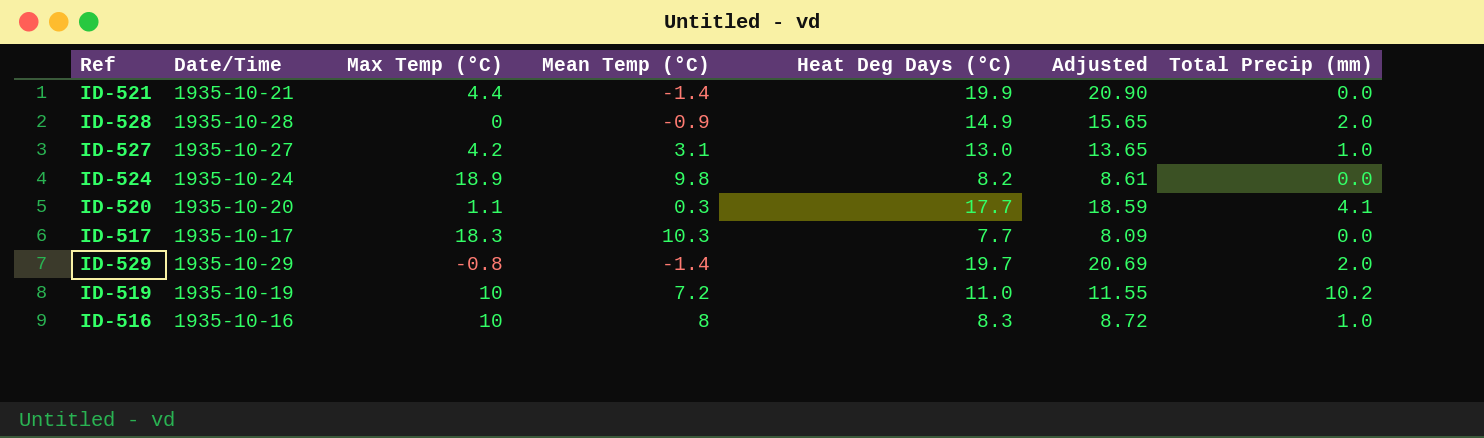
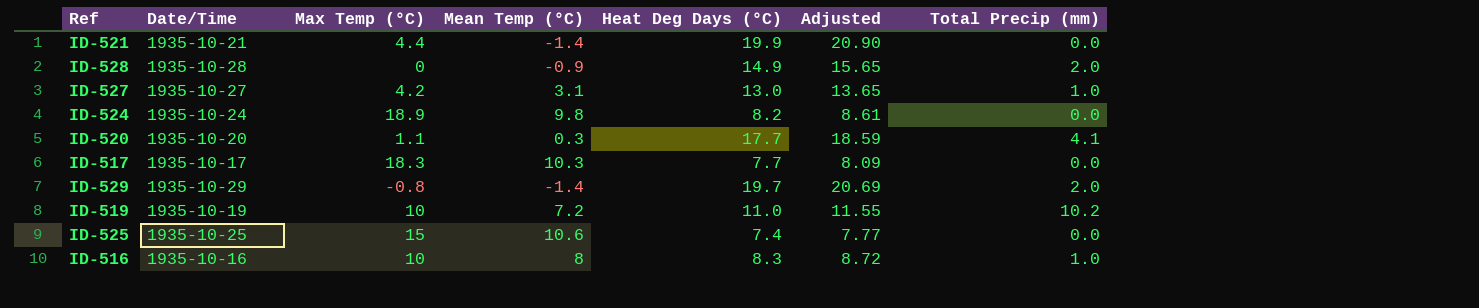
row ID-525: none -> 1935-10-25 | 15 | 10.6 | 7.4 | 7.77 | 0.0

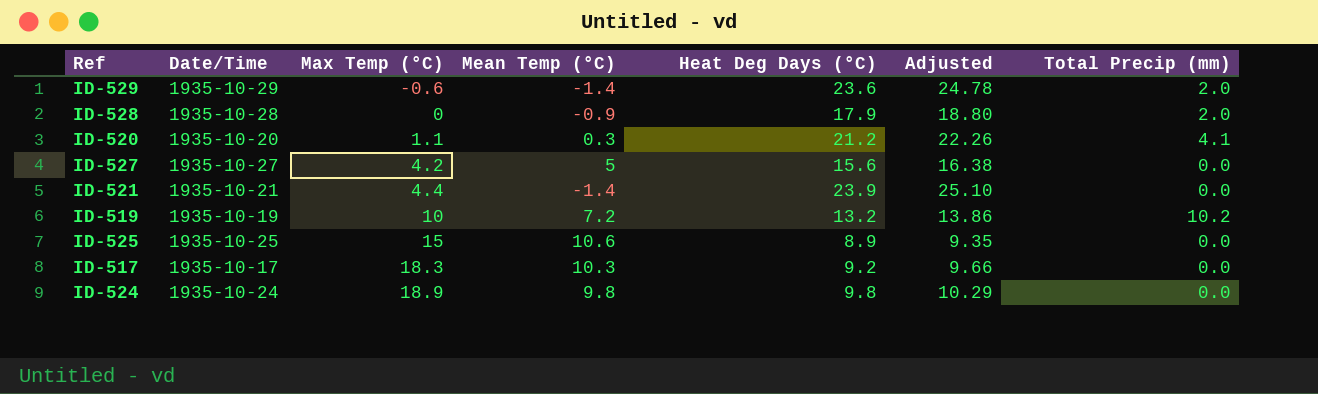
row order: none -> Max Temp (°C) ascending
row ID-516: 1935-10-16 | 10 | 8 | 8.3 | 8.72 | 1.0 -> none
ID-529 | Max Temp (°C): -0.8 -> -0.6
ID-529 | Heat Deg Days (°C): 19.7 -> 23.6
ID-529 | Adjusted: 20.69 -> 24.78
ID-528 | Heat Deg Days (°C): 14.9 -> 17.9
ID-528 | Adjusted: 15.65 -> 18.80
ID-520 | Heat Deg Days (°C): 17.7 -> 21.2
ID-520 | Adjusted: 18.59 -> 22.26
ID-527 | Mean Temp (°C): 3.1 -> 5
ID-527 | Heat Deg Days (°C): 13.0 -> 15.6
ID-527 | Adjusted: 13.65 -> 16.38
ID-527 | Total Precip (mm): 1.0 -> 0.0
ID-521 | Heat Deg Days (°C): 19.9 -> 23.9
ID-521 | Adjusted: 20.90 -> 25.10
ID-519 | Heat Deg Days (°C): 11.0 -> 13.2
ID-519 | Adjusted: 11.55 -> 13.86
ID-525 | Heat Deg Days (°C): 7.4 -> 8.9
ID-525 | Adjusted: 7.77 -> 9.35
ID-517 | Heat Deg Days (°C): 7.7 -> 9.2
ID-517 | Adjusted: 8.09 -> 9.66
ID-524 | Heat Deg Days (°C): 8.2 -> 9.8
ID-524 | Adjusted: 8.61 -> 10.29

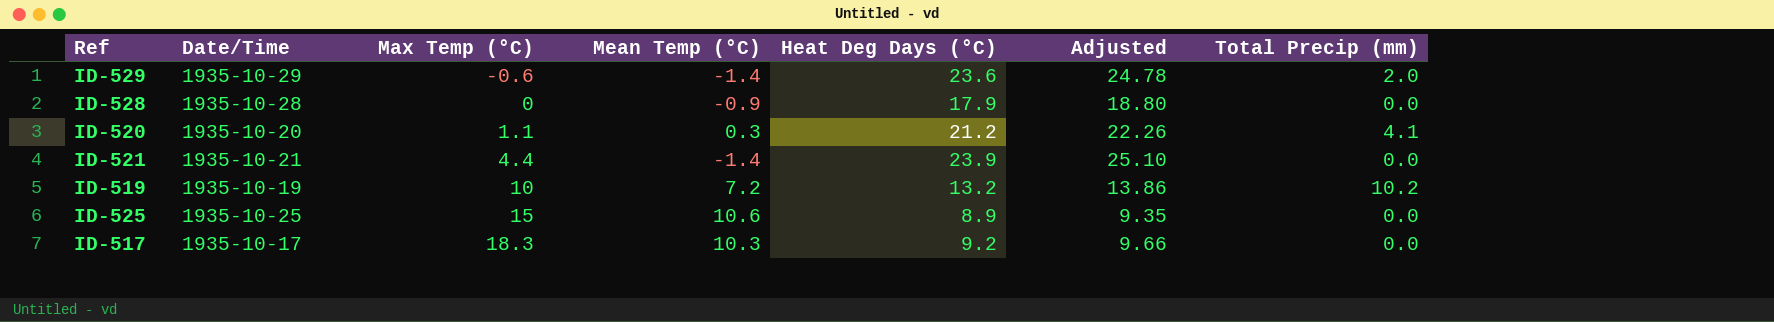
row ID-527: 1935-10-27 | 4.2 | 5 | 15.6 | 16.38 | 0.0 -> none
row ID-524: 1935-10-24 | 18.9 | 9.8 | 9.8 | 10.29 | 0.0 -> none
ID-528 | Total Precip (mm): 2.0 -> 0.0

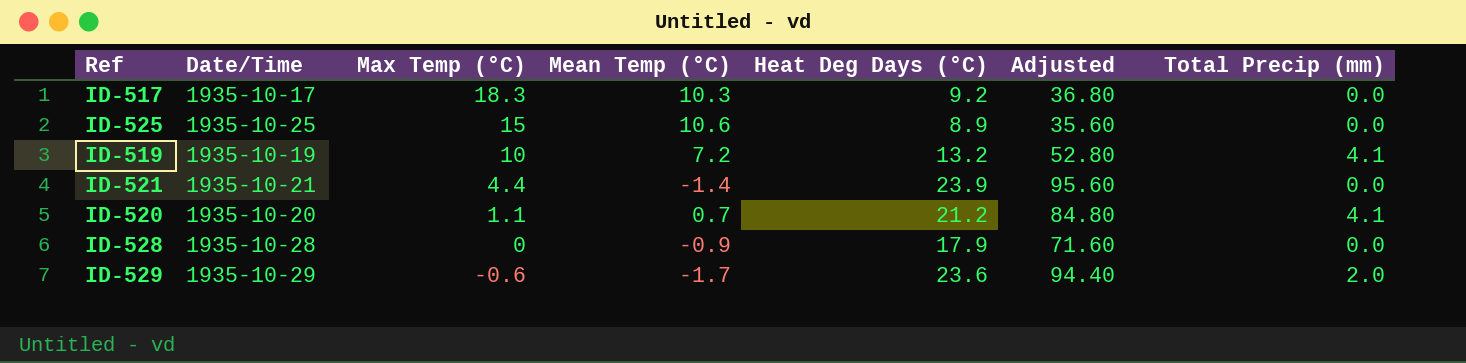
row order: Max Temp (°C) ascending -> Max Temp (°C) descending
column Adjusted | formula: [Heat Deg Days (°C)] * 1.05 -> [Heat Deg Days (°C)] * 4
ID-519 | Total Precip (mm): 10.2 -> 4.1
ID-520 | Mean Temp (°C): 0.3 -> 0.7
ID-529 | Mean Temp (°C): -1.4 -> -1.7

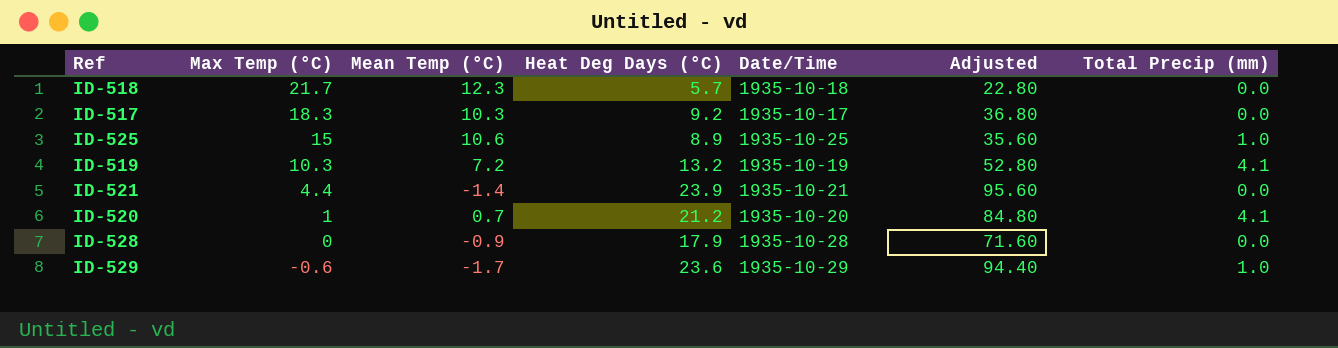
column Date/Time | position: 2 -> 5
row ID-518: none -> 21.7 | 12.3 | 5.7 | 1935-10-18 | 22.80 | 0.0
ID-525 | Total Precip (mm): 0.0 -> 1.0
ID-519 | Max Temp (°C): 10 -> 10.3
ID-520 | Max Temp (°C): 1.1 -> 1
ID-529 | Total Precip (mm): 2.0 -> 1.0

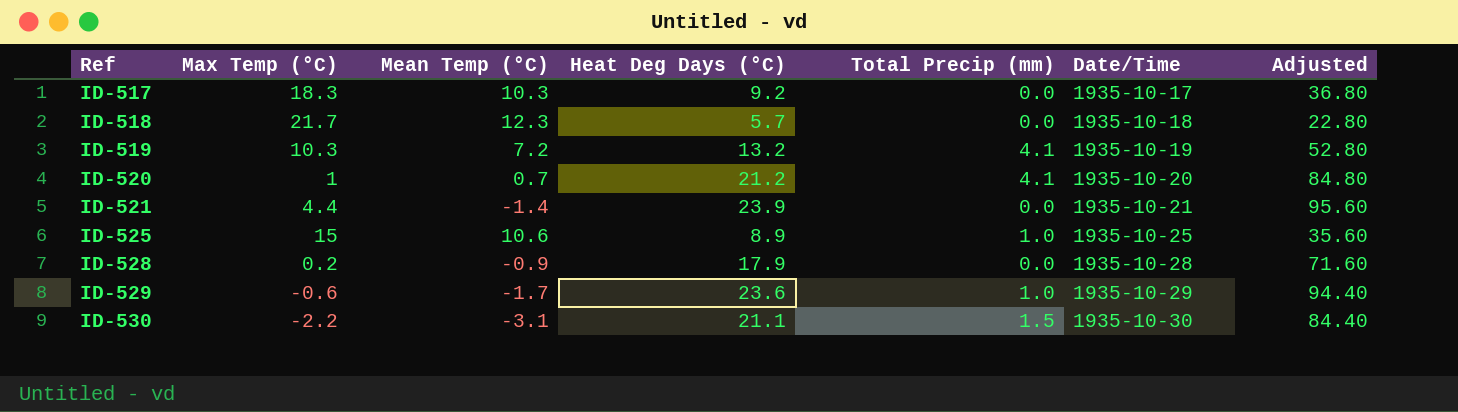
row order: Max Temp (°C) descending -> Ref ascending
column Total Precip (mm) | position: 7 -> 5
ID-528 | Max Temp (°C): 0 -> 0.2
row ID-530: none -> -2.2 | -3.1 | 21.1 | 1.5 | 1935-10-30 | 84.40

